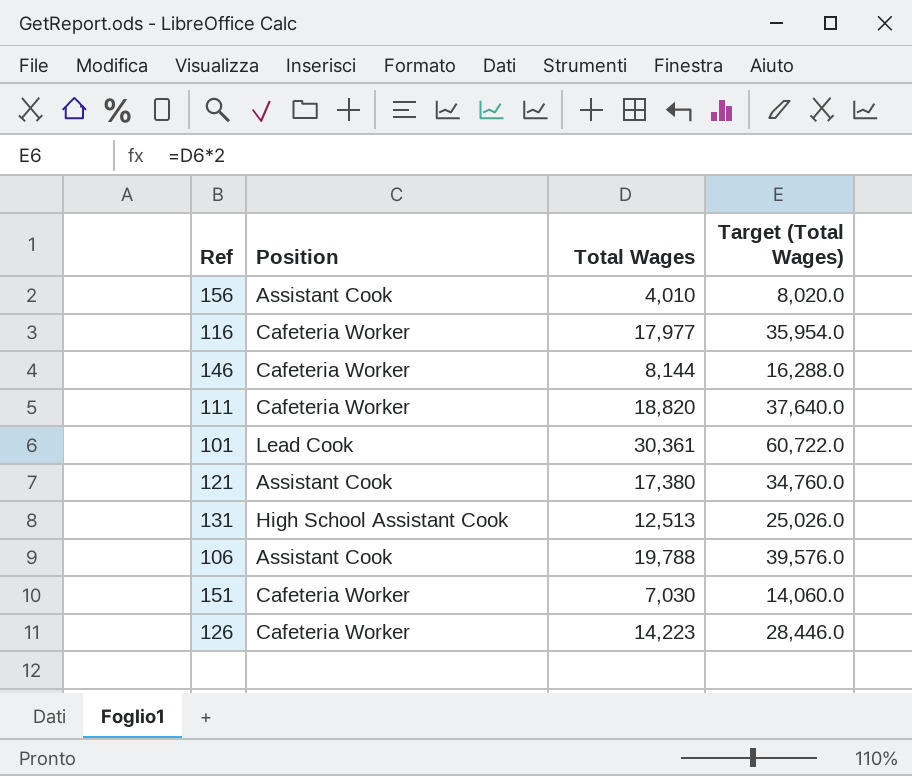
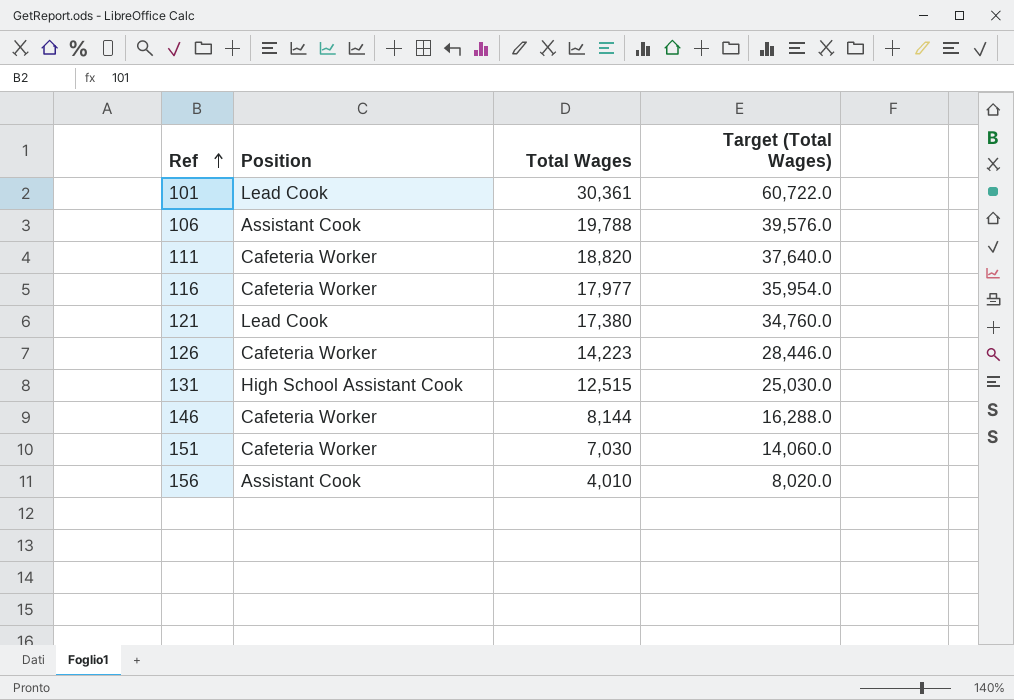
row order: none -> Ref ascending
121 | Position: Assistant Cook -> Lead Cook
131 | Total Wages: 12,513 -> 12,515
131 | Target (Total Wages): 25,026.0 -> 25,030.0

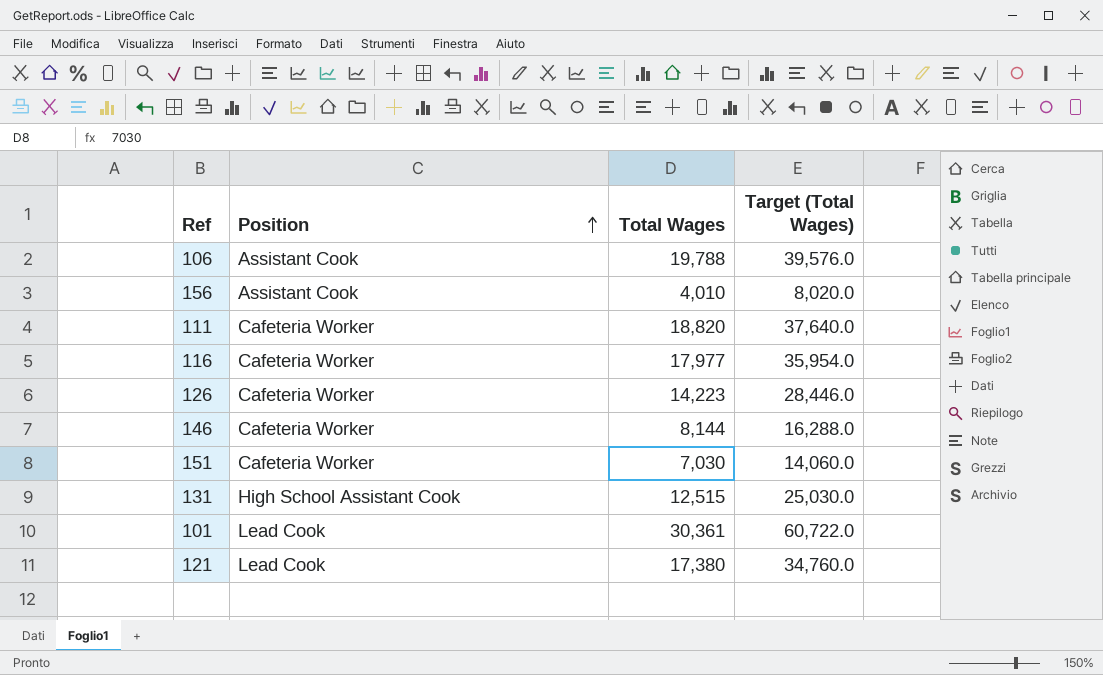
row order: Ref ascending -> Position ascending

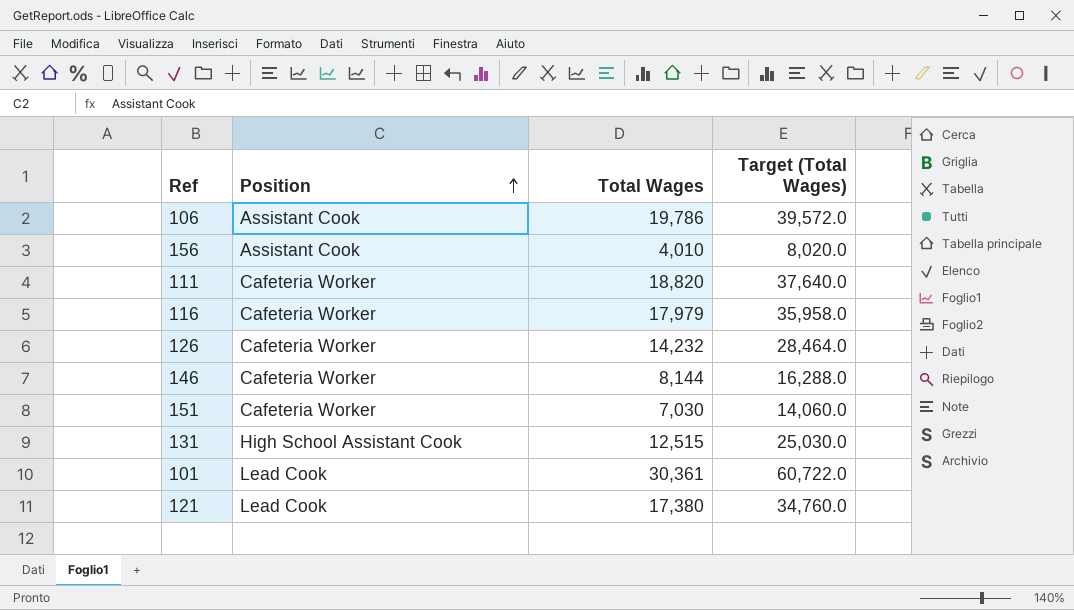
106 | Total Wages: 19,788 -> 19,786
106 | Target (Total Wages): 39,576.0 -> 39,572.0
116 | Total Wages: 17,977 -> 17,979
116 | Target (Total Wages): 35,954.0 -> 35,958.0
126 | Total Wages: 14,223 -> 14,232
126 | Target (Total Wages): 28,446.0 -> 28,464.0

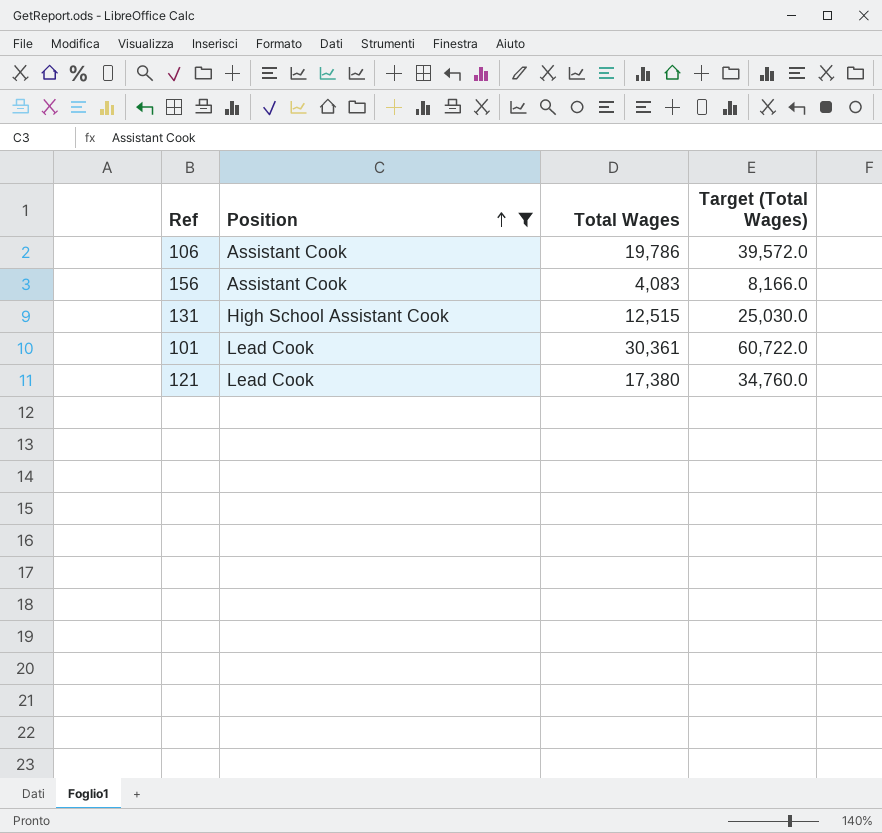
filter: none -> Position != Cafeteria Worker
156 | Total Wages: 4,010 -> 4,083
156 | Target (Total Wages): 8,020.0 -> 8,166.0

